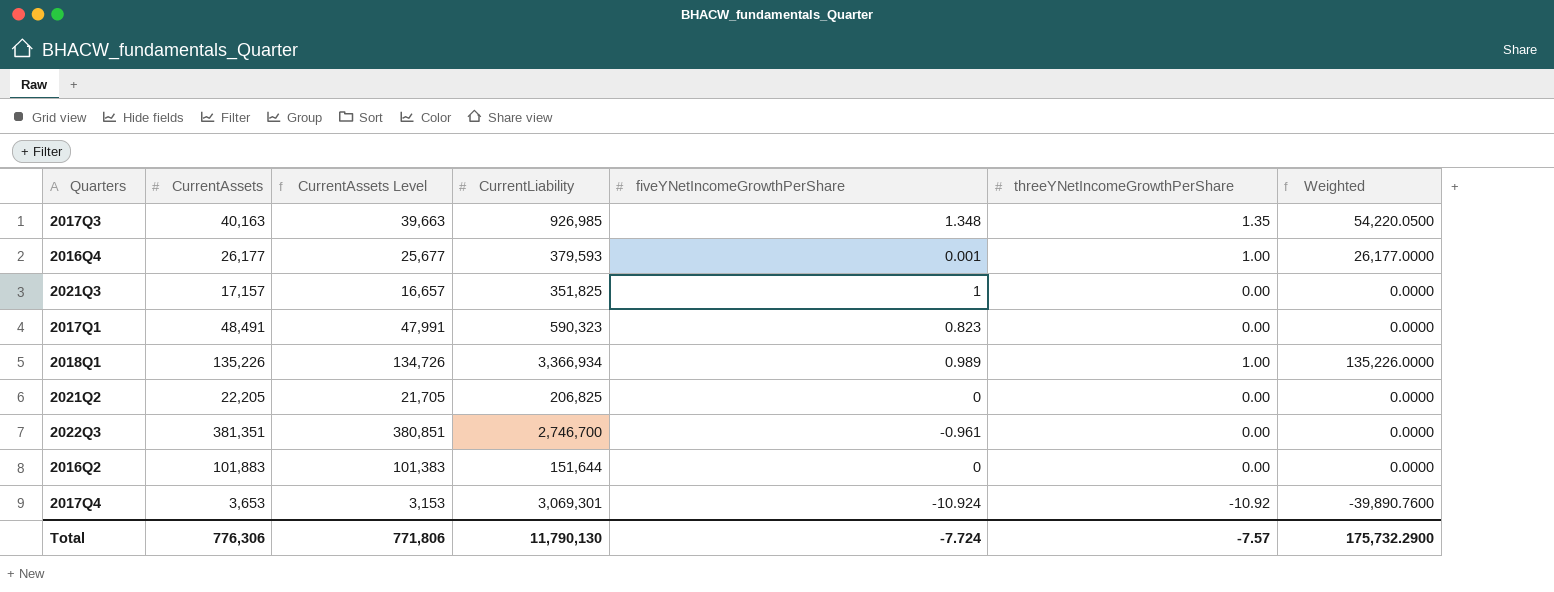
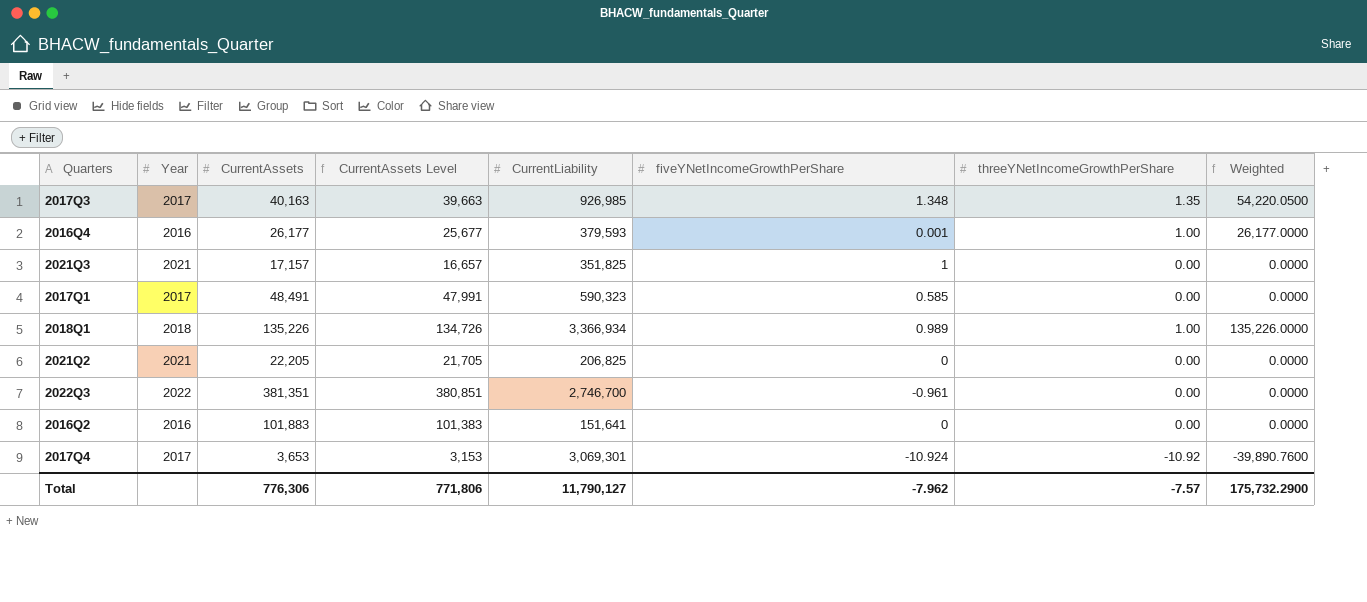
column Year | position: none -> 2
2017Q1 | fiveYNetIncomeGrowthPerShare: 0.823 -> 0.585
2016Q2 | CurrentLiability: 151,644 -> 151,641
Total | CurrentLiability: 11,790,130 -> 11,790,127
Total | fiveYNetIncomeGrowthPerShare: -7.724 -> -7.962

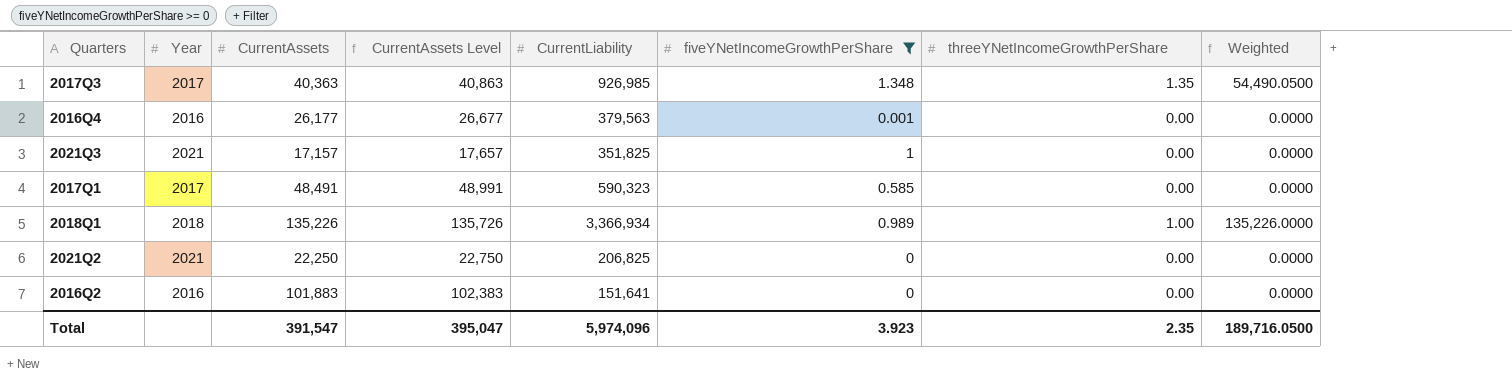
filter: none -> fiveYNetIncomeGrowthPerShare >= 0
column CurrentAssets Level | formula: [CurrentAssets] - 500 -> [CurrentAssets] + 500
2017Q3 | CurrentAssets: 40,163 -> 40,363
2017Q3 | Weighted: 54,220.0500 -> 54,490.0500
2016Q4 | CurrentLiability: 379,593 -> 379,563
2016Q4 | threeYNetIncomeGrowthPerShare: 1.00 -> 0.00
2016Q4 | Weighted: 26,177.0000 -> 0.0000
2021Q2 | CurrentAssets: 22,205 -> 22,250
Total | CurrentAssets: 776,306 -> 391,547
Total | CurrentAssets Level: 771,806 -> 395,047
Total | CurrentLiability: 11,790,127 -> 5,974,096
Total | fiveYNetIncomeGrowthPerShare: -7.962 -> 3.923
Total | threeYNetIncomeGrowthPerShare: -7.57 -> 2.35
Total | Weighted: 175,732.2900 -> 189,716.0500

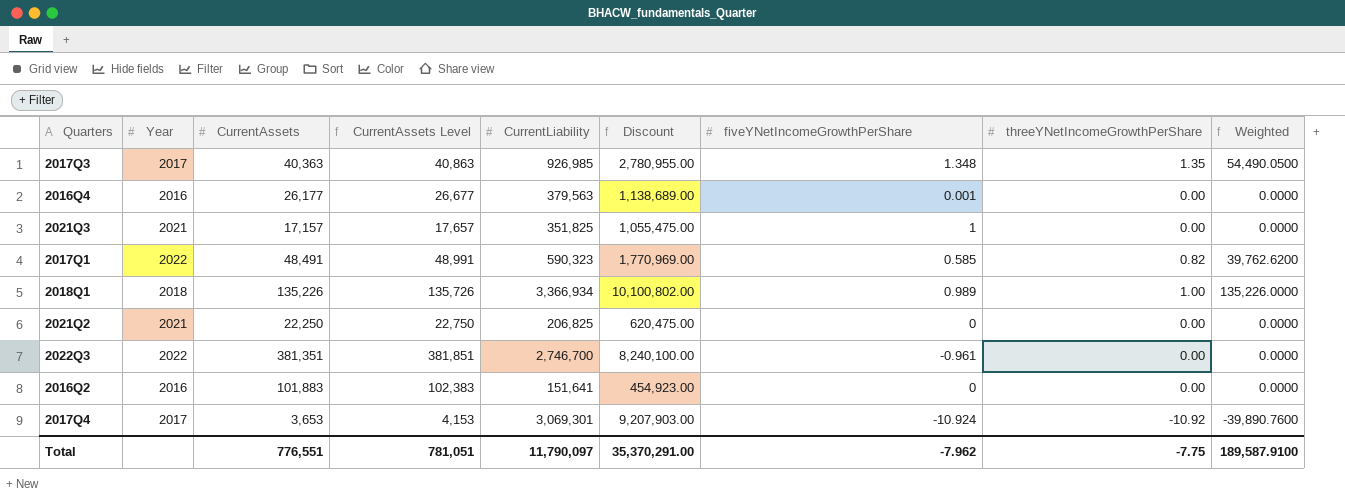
filter: fiveYNetIncomeGrowthPerShare >= 0 -> none
column Discount | formula: none -> [CurrentLiability] * 3
2017Q1 | Year: 2017 -> 2022
2017Q1 | threeYNetIncomeGrowthPerShare: 0.00 -> 0.82
2017Q1 | Weighted: 0.0000 -> 39,762.6200
Total | CurrentAssets: 391,547 -> 776,551
Total | CurrentAssets Level: 395,047 -> 781,051
Total | CurrentLiability: 5,974,096 -> 11,790,097
Total | fiveYNetIncomeGrowthPerShare: 3.923 -> -7.962
Total | threeYNetIncomeGrowthPerShare: 2.35 -> -7.75
Total | Weighted: 189,716.0500 -> 189,587.9100

